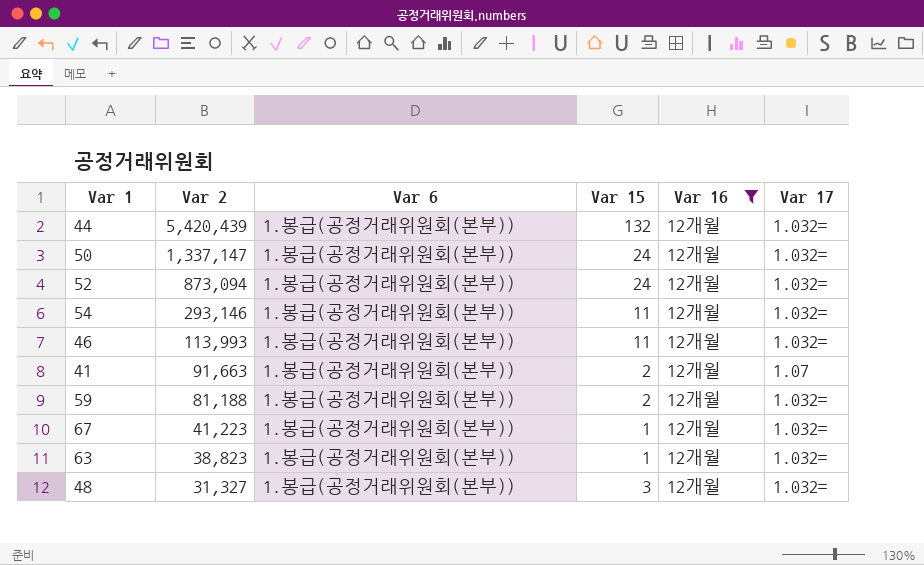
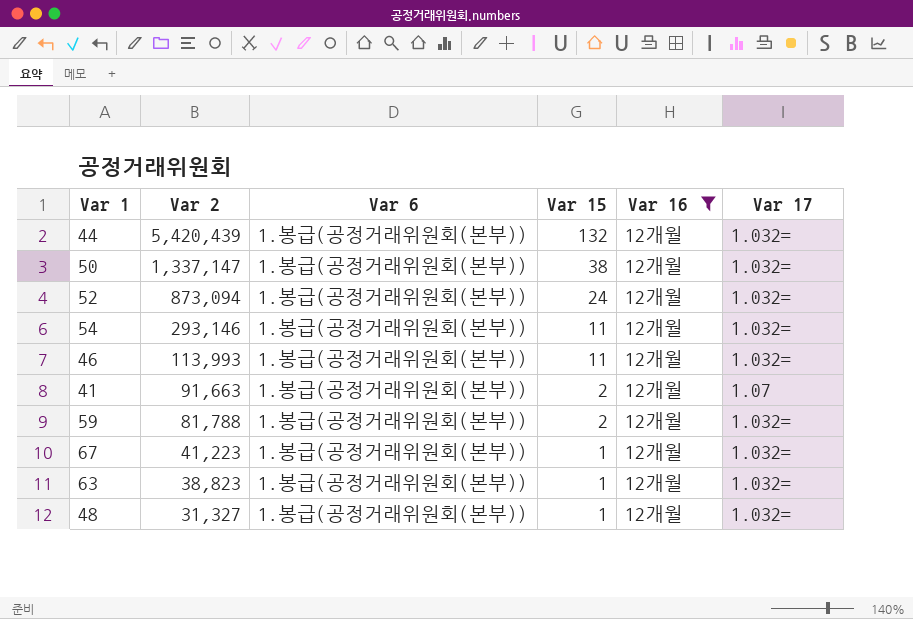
50 | Var 15: 24 -> 38
59 | Var 2: 81,188 -> 81,788
48 | Var 15: 3 -> 1

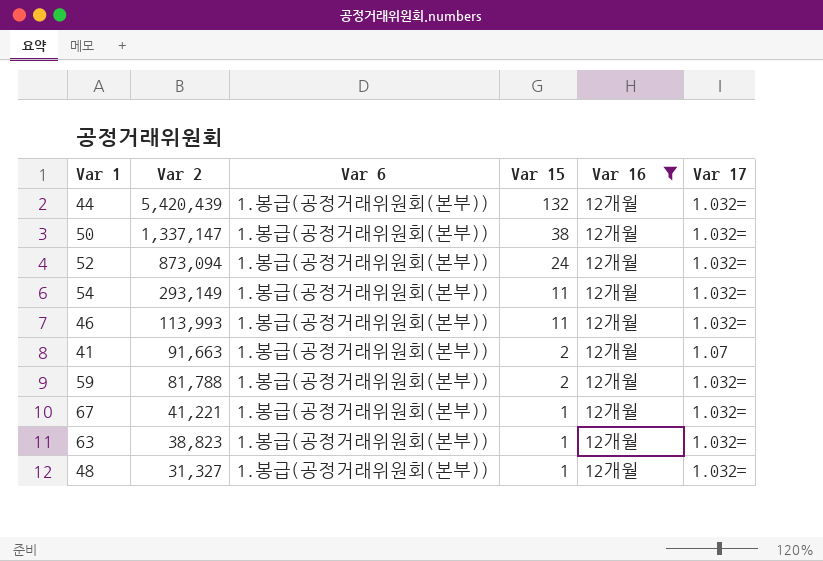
54 | Var 2: 293,146 -> 293,149
67 | Var 2: 41,223 -> 41,221

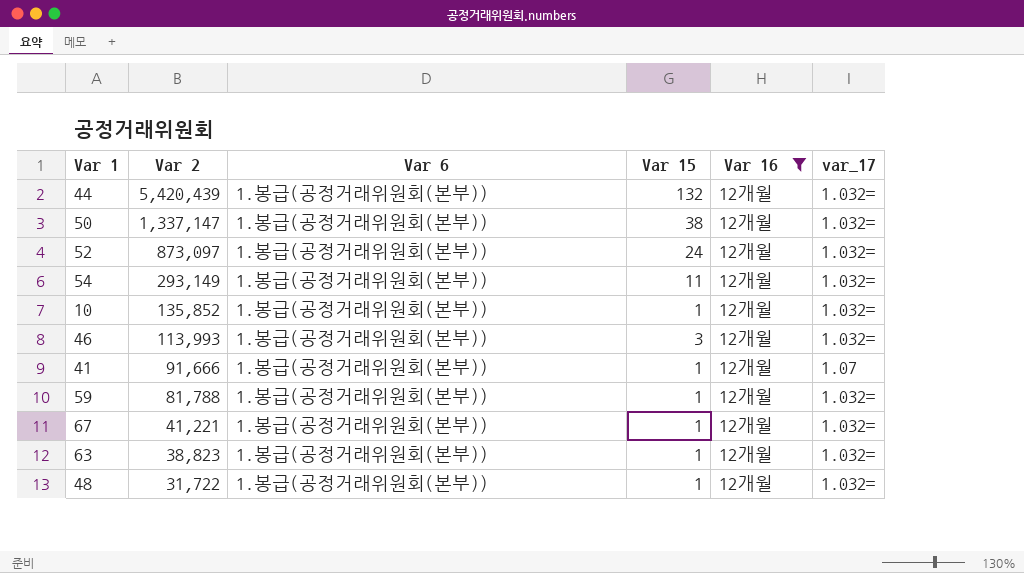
column name: Var 17 -> var_17
52 | Var 2: 873,094 -> 873,097
row 10: none -> 135,852 | 1.봉급(공정거래위원회(본부)) | 1 | 12개월 | 1.032=
46 | Var 15: 11 -> 3
41 | Var 2: 91,663 -> 91,666
41 | Var 15: 2 -> 1
59 | Var 15: 2 -> 1
48 | Var 2: 31,327 -> 31,722

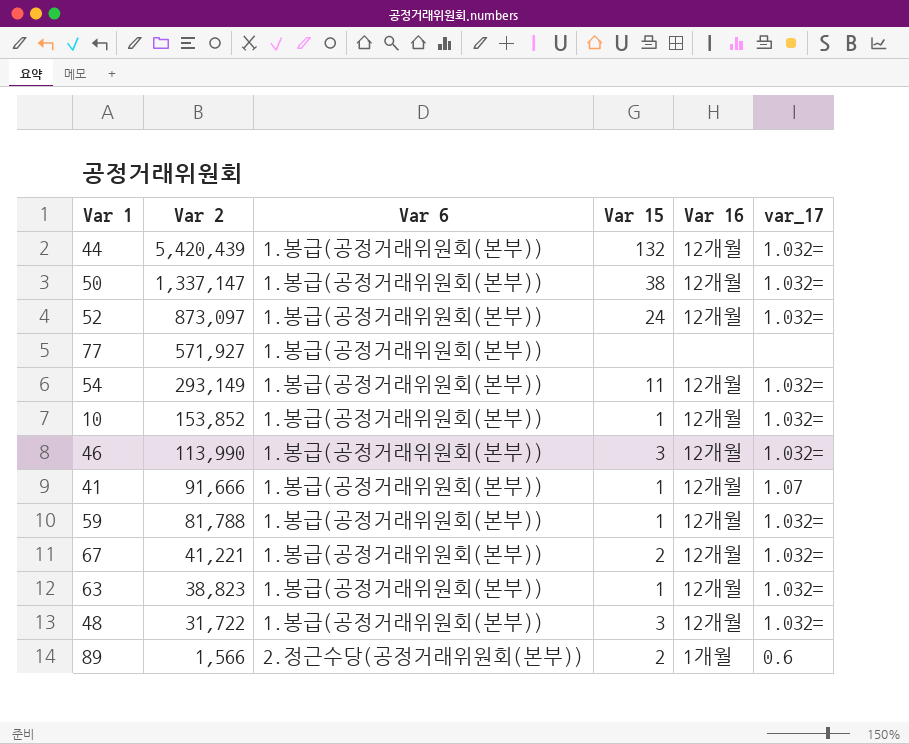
filter: Var 16 = 12개월 -> none
10 | Var 2: 135,852 -> 153,852
46 | Var 2: 113,993 -> 113,990
67 | Var 15: 1 -> 2
48 | Var 15: 1 -> 3

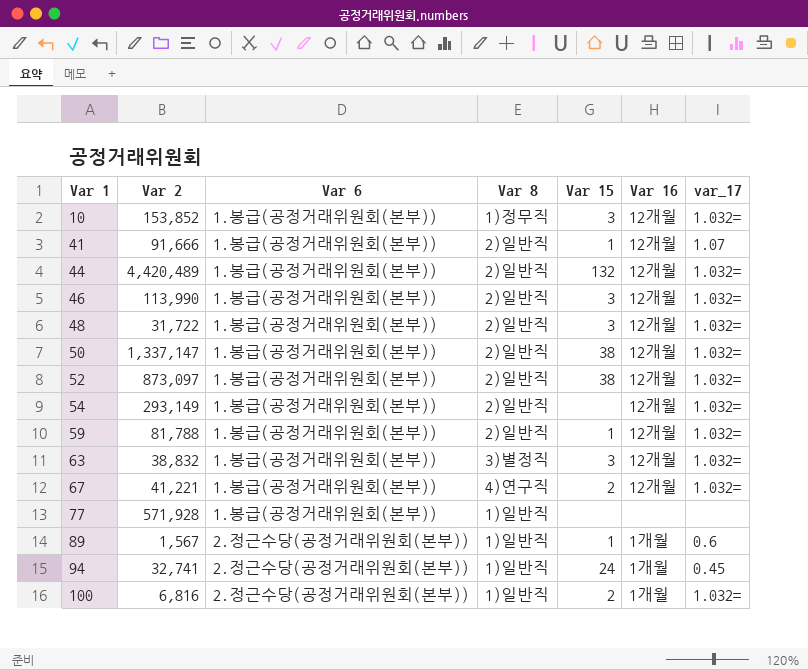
row order: Var 2 descending -> Var 1 ascending
column Var 8 | position: none -> 4
10 | Var 15: 1 -> 3
44 | Var 2: 5,420,439 -> 4,420,489
52 | Var 15: 24 -> 38
54 | Var 15: 11 -> none
63 | Var 2: 38,823 -> 38,832
63 | Var 15: 1 -> 3
77 | Var 2: 571,927 -> 571,928
89 | Var 2: 1,566 -> 1,567
89 | Var 15: 2 -> 1
row 94: none -> 32,741 | 2.정근수당(공정거래위원회(본부)) | 1)일반직 | 24 | 1개월 | 0.45
row 100: none -> 6,816 | 2.정근수당(공정거래위원회(본부)) | 1)일반직 | 2 | 1개월 | 1.032=

